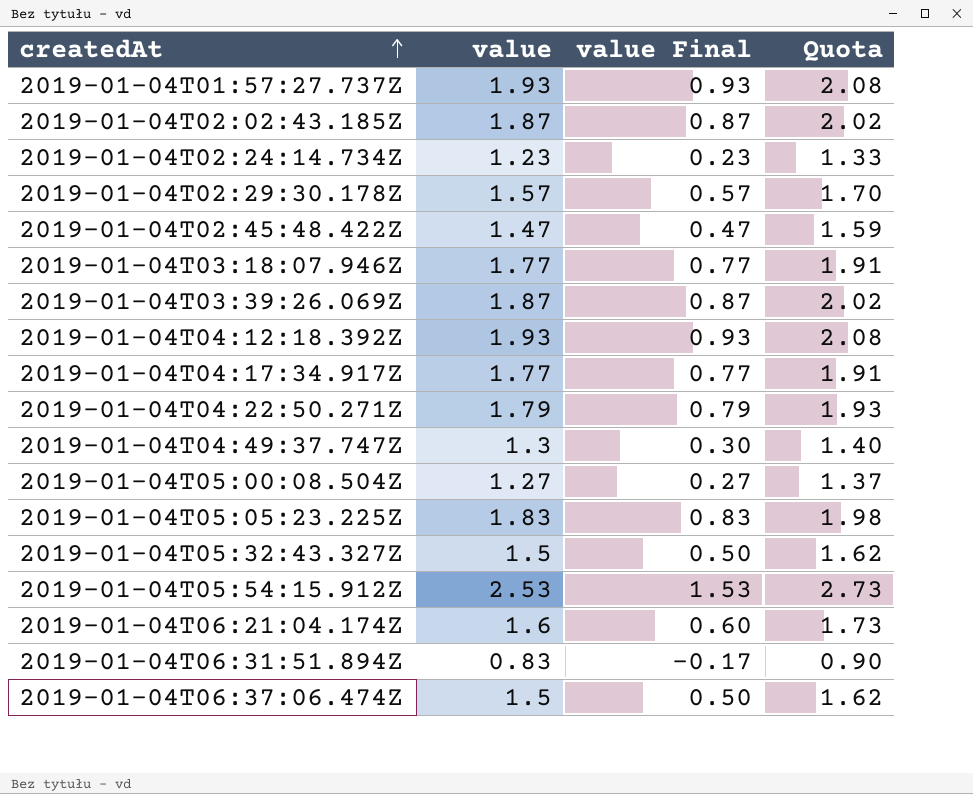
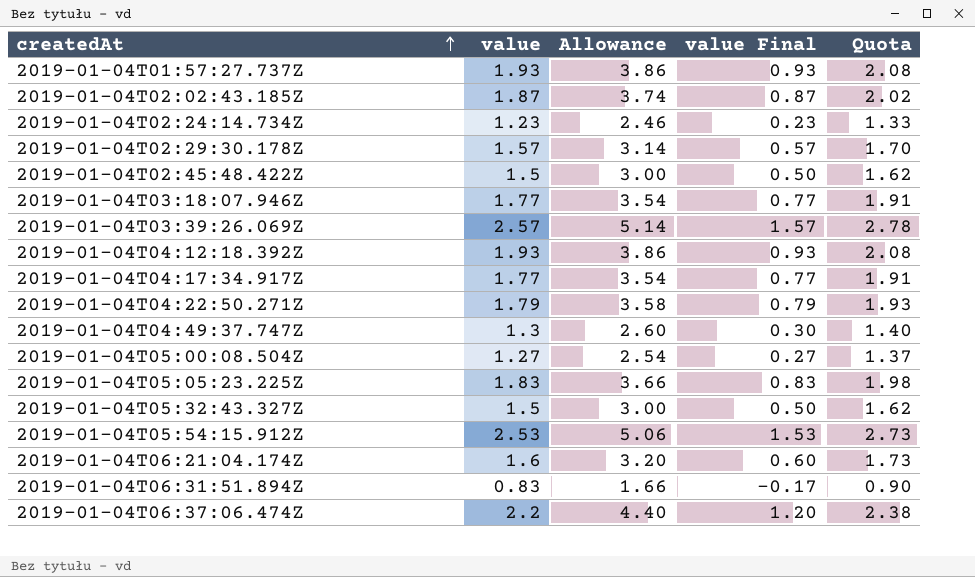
column Allowance | formula: none -> [value] * 2
2019-01-04T02:45:48.422Z | value: 1.47 -> 1.5
2019-01-04T02:45:48.422Z | value Final: 0.47 -> 0.50
2019-01-04T02:45:48.422Z | Quota: 1.59 -> 1.62
2019-01-04T03:39:26.069Z | value: 1.87 -> 2.57
2019-01-04T03:39:26.069Z | value Final: 0.87 -> 1.57
2019-01-04T03:39:26.069Z | Quota: 2.02 -> 2.78
2019-01-04T06:37:06.474Z | value: 1.5 -> 2.2
2019-01-04T06:37:06.474Z | value Final: 0.50 -> 1.20
2019-01-04T06:37:06.474Z | Quota: 1.62 -> 2.38

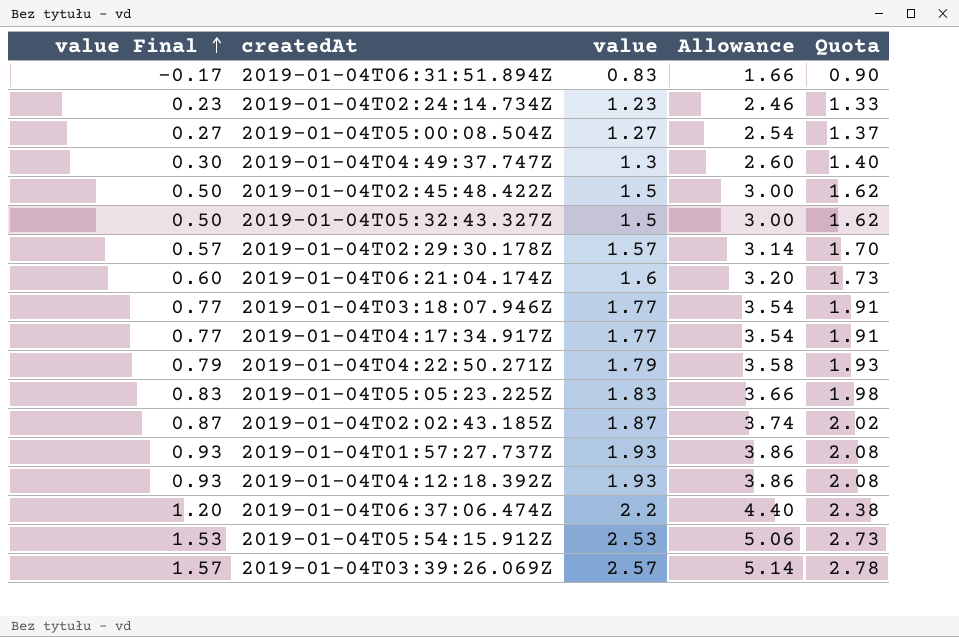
row order: createdAt ascending -> value Final ascending
column value Final | position: 4 -> 1

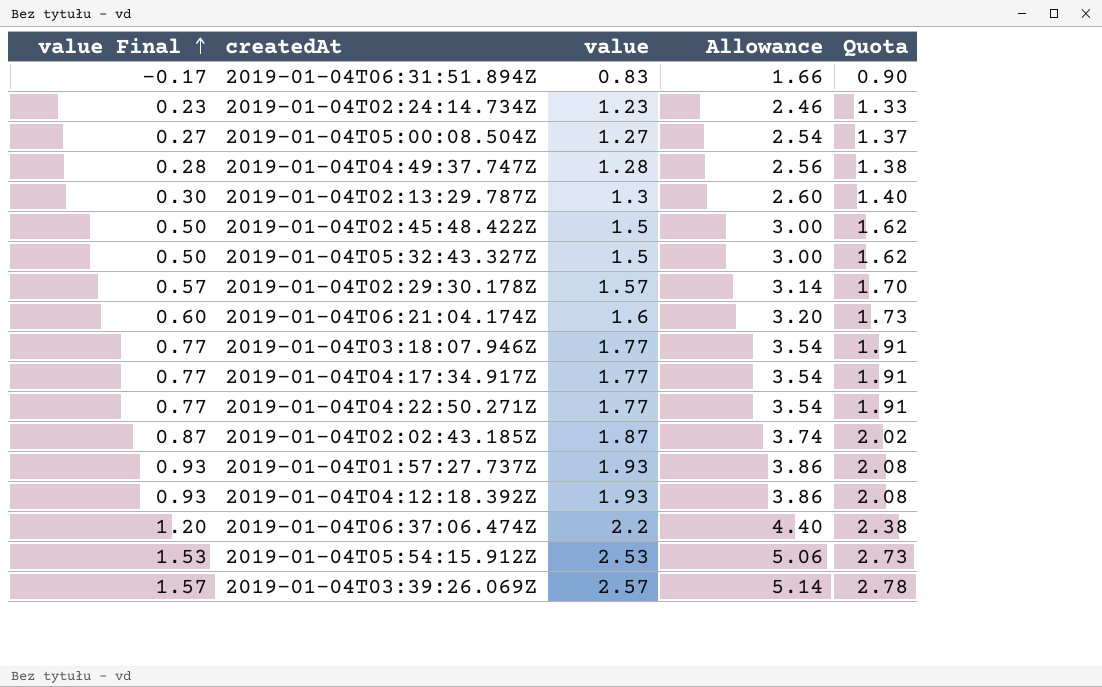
row 2019-01-04T05:05:23.225Z: 0.83 | 1.83 | 3.66 | 1.98 -> none
2019-01-04T04:49:37.747Z | value Final: 0.30 -> 0.28
2019-01-04T04:49:37.747Z | value: 1.3 -> 1.28
2019-01-04T04:49:37.747Z | Allowance: 2.60 -> 2.56
2019-01-04T04:49:37.747Z | Quota: 1.40 -> 1.38
row 2019-01-04T02:13:29.787Z: none -> 0.30 | 1.3 | 2.60 | 1.40
2019-01-04T04:22:50.271Z | value Final: 0.79 -> 0.77
2019-01-04T04:22:50.271Z | value: 1.79 -> 1.77
2019-01-04T04:22:50.271Z | Allowance: 3.58 -> 3.54
2019-01-04T04:22:50.271Z | Quota: 1.93 -> 1.91

